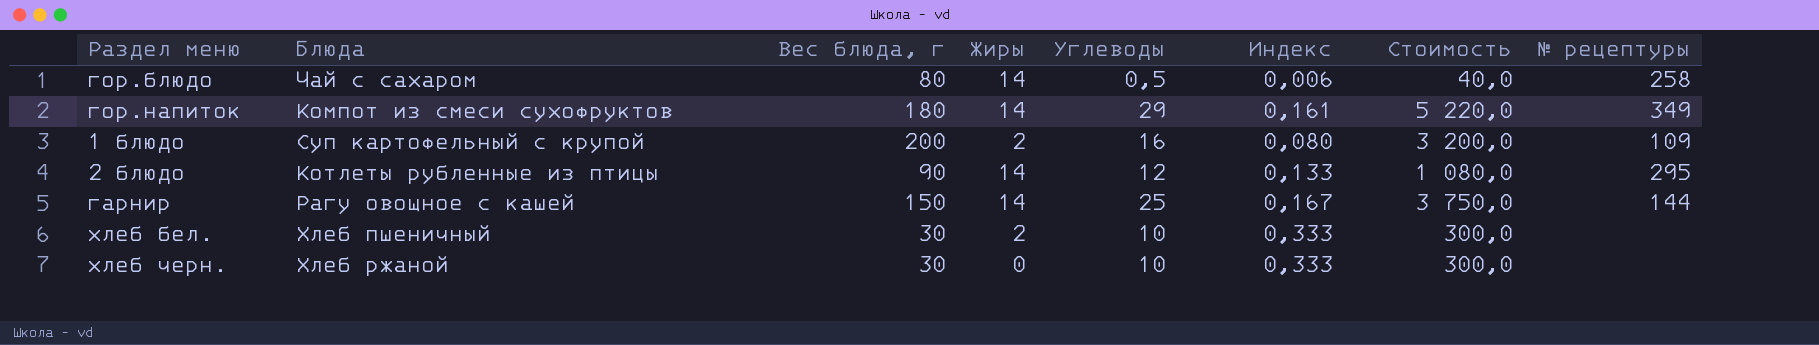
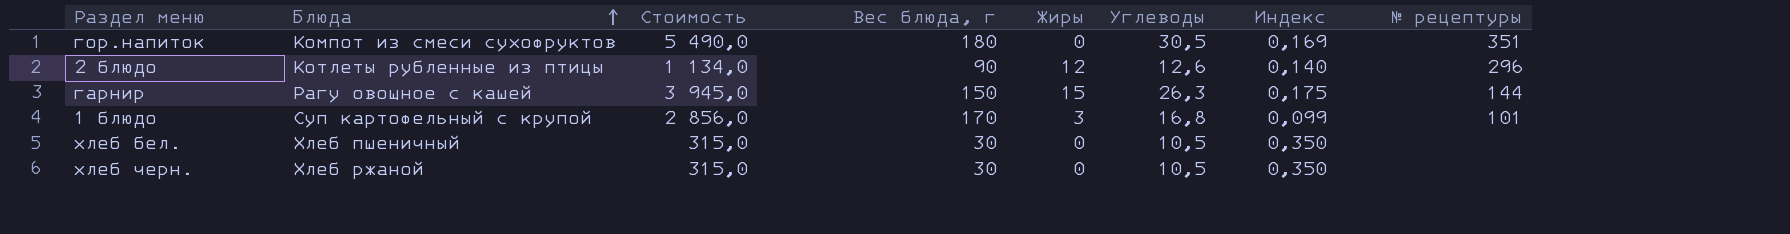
row order: none -> Блюда ascending
column Стоимость | position: 7 -> 3
row гор.блюдо: Чай с сахаром | 80 | 14 | 0,5 | 0,006 | 40,0 | 258 -> none
гор.напиток | Стоимость: 5 220,0 -> 5 490,0
гор.напиток | Жиры: 14 -> 0
гор.напиток | Углеводы: 29 -> 30,5
гор.напиток | Индекс: 0,161 -> 0,169
гор.напиток | № рецептуры: 349 -> 351
2 блюдо | Стоимость: 1 080,0 -> 1 134,0
2 блюдо | Жиры: 14 -> 12
2 блюдо | Углеводы: 12 -> 12,6
2 блюдо | Индекс: 0,133 -> 0,140
2 блюдо | № рецептуры: 295 -> 296
гарнир | Стоимость: 3 750,0 -> 3 945,0
гарнир | Жиры: 14 -> 15
гарнир | Углеводы: 25 -> 26,3
гарнир | Индекс: 0,167 -> 0,175
1 блюдо | Стоимость: 3 200,0 -> 2 856,0
1 блюдо | Вес блюда, г: 200 -> 170
1 блюдо | Жиры: 2 -> 3
1 блюдо | Углеводы: 16 -> 16,8
1 блюдо | Индекс: 0,080 -> 0,099
1 блюдо | № рецептуры: 109 -> 101
хлеб бел. | Стоимость: 300,0 -> 315,0
хлеб бел. | Жиры: 2 -> 0
хлеб бел. | Углеводы: 10 -> 10,5
хлеб бел. | Индекс: 0,333 -> 0,350
хлеб черн. | Стоимость: 300,0 -> 315,0
хлеб черн. | Углеводы: 10 -> 10,5
хлеб черн. | Индекс: 0,333 -> 0,350

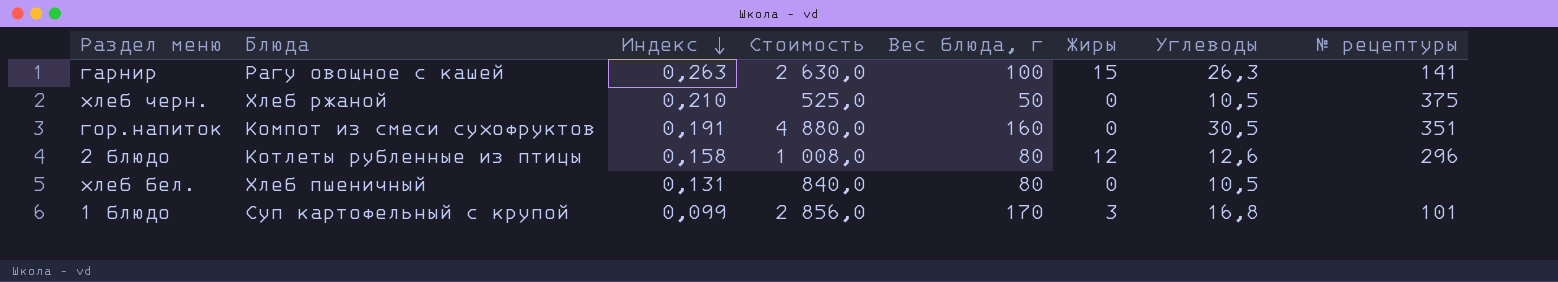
row order: Блюда ascending -> Индекс descending
column Индекс | position: 7 -> 3
гарнир | Индекс: 0,175 -> 0,263
гарнир | Стоимость: 3 945,0 -> 2 630,0
гарнир | Вес блюда, г: 150 -> 100
гарнир | № рецептуры: 144 -> 141
хлеб черн. | Индекс: 0,350 -> 0,210
хлеб черн. | Стоимость: 315,0 -> 525,0
хлеб черн. | Вес блюда, г: 30 -> 50
хлеб черн. | № рецептуры: none -> 375
гор.напиток | Индекс: 0,169 -> 0,191
гор.напиток | Стоимость: 5 490,0 -> 4 880,0
гор.напиток | Вес блюда, г: 180 -> 160
2 блюдо | Индекс: 0,140 -> 0,158
2 блюдо | Стоимость: 1 134,0 -> 1 008,0
2 блюдо | Вес блюда, г: 90 -> 80
хлеб бел. | Индекс: 0,350 -> 0,131
хлеб бел. | Стоимость: 315,0 -> 840,0
хлеб бел. | Вес блюда, г: 30 -> 80

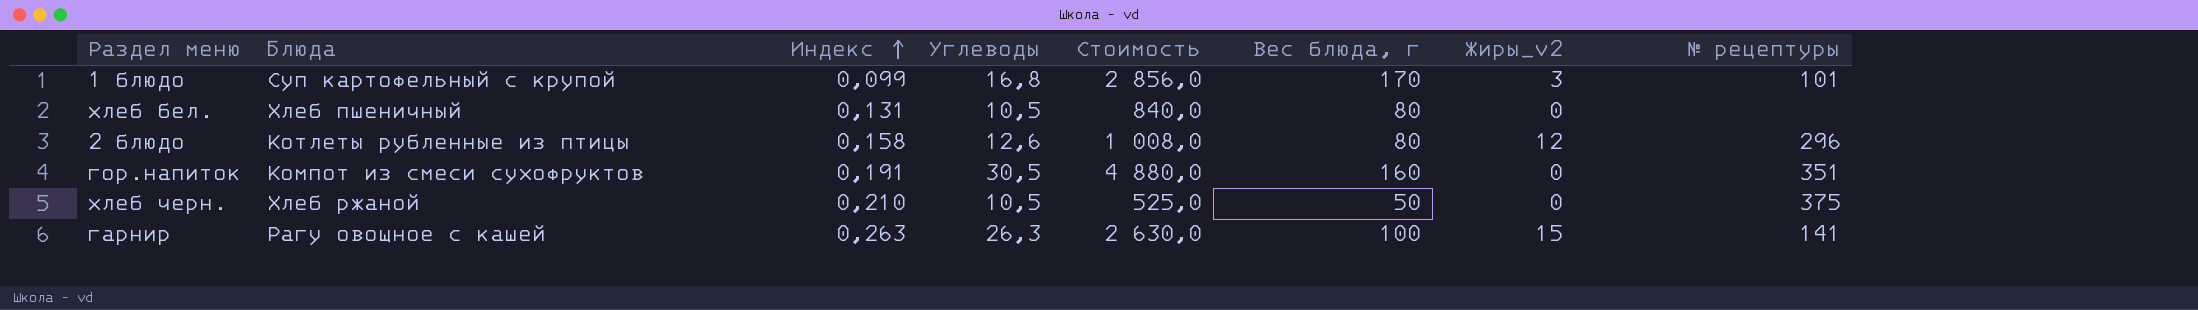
row order: Индекс descending -> Индекс ascending
column Углеводы | position: 7 -> 4
column name: Жиры -> Жиры_v2

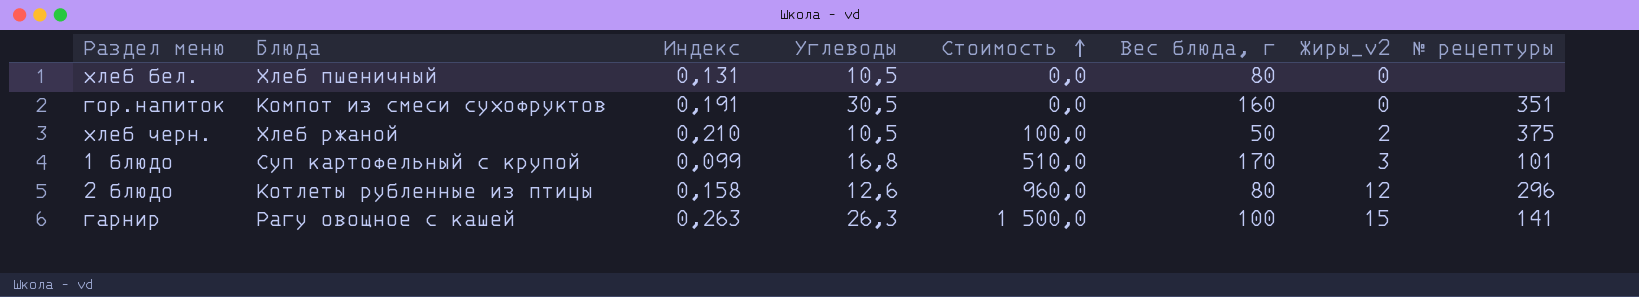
row order: Индекс ascending -> Стоимость ascending
column Стоимость | formula: [Углеводы] * [Вес блюда, г] -> [Вес блюда, г] * [Жиры_v2]
хлеб черн. | Жиры_v2: 0 -> 2

